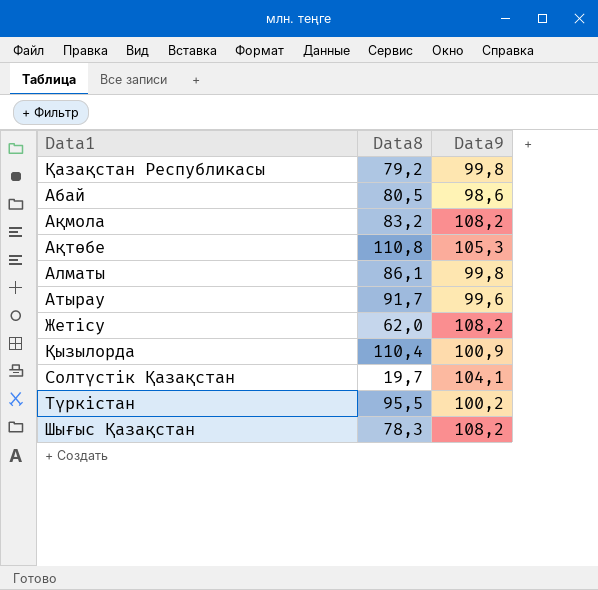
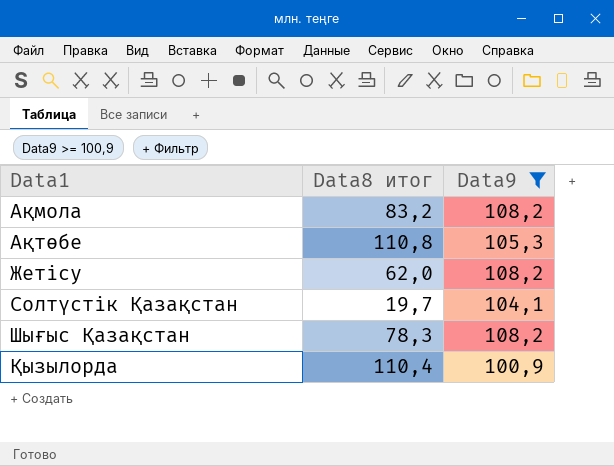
filter: none -> Data9 >= 100,9
row order: none -> Data1 ascending
column name: Data8 -> Data8 итог

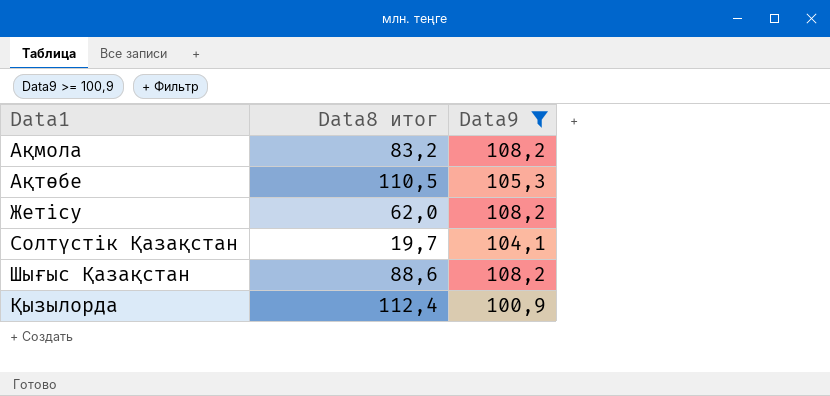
Ақтөбе | Data8 итог: 110,8 -> 110,5
Шығыс Қазақстан | Data8 итог: 78,3 -> 88,6
Қызылорда | Data8 итог: 110,4 -> 112,4

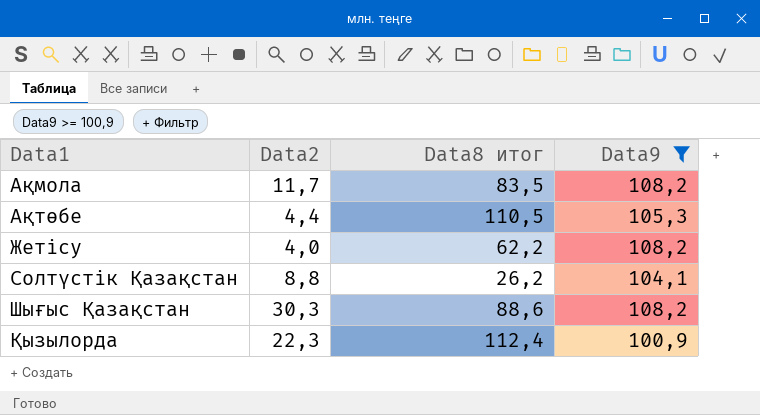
column Data2 | position: none -> 2
Ақмола | Data8 итог: 83,2 -> 83,5
Жетісу | Data8 итог: 62,0 -> 62,2
Солтүстік Қазақстан | Data8 итог: 19,7 -> 26,2

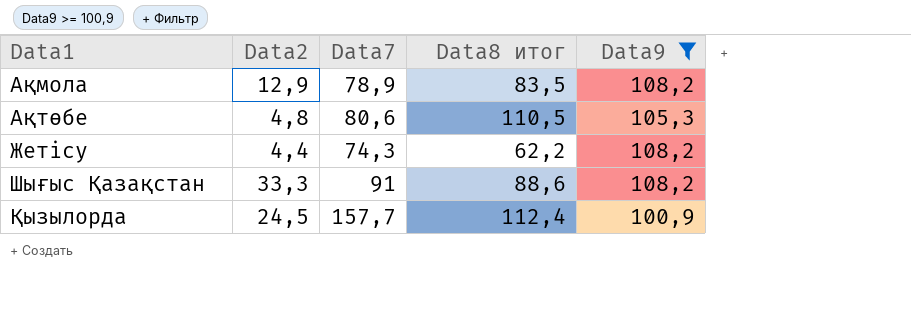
column Data7 | position: none -> 3
row Солтүстік Қазақстан: 8,8 | 26,2 | 104,1 -> none
Ақмола | Data2: 11,7 -> 12,9
Ақтөбе | Data2: 4,4 -> 4,8
Жетісу | Data2: 4,0 -> 4,4
Шығыс Қазақстан | Data2: 30,3 -> 33,3
Қызылорда | Data2: 22,3 -> 24,5

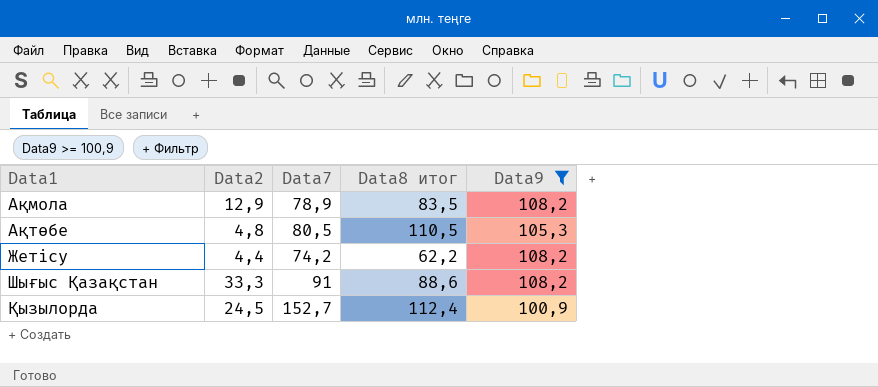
Ақтөбе | Data7: 80,6 -> 80,5
Жетісу | Data7: 74,3 -> 74,2
Қызылорда | Data7: 157,7 -> 152,7

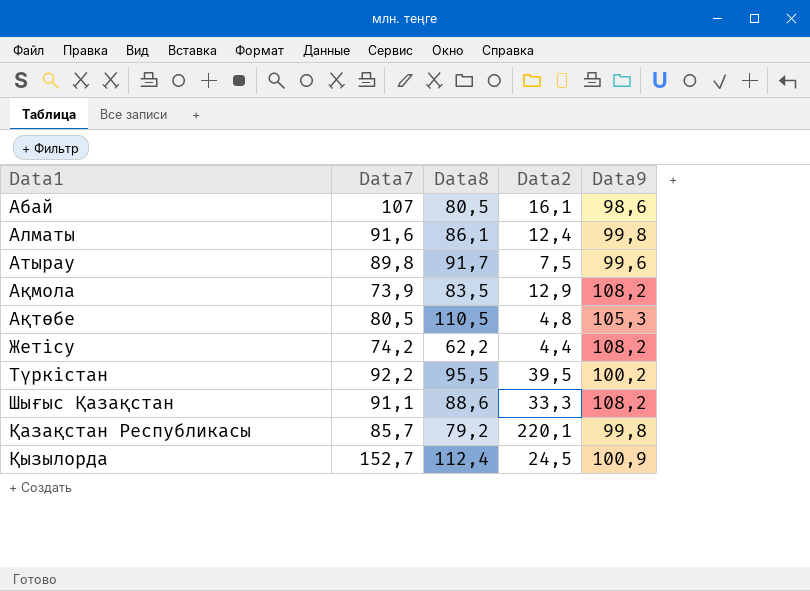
filter: Data9 >= 100,9 -> none
column name: Data8 итог -> Data8
column Data2 | position: 2 -> 4
Ақмола | Data7: 78,9 -> 73,9
Шығыс Қазақстан | Data7: 91 -> 91,1

